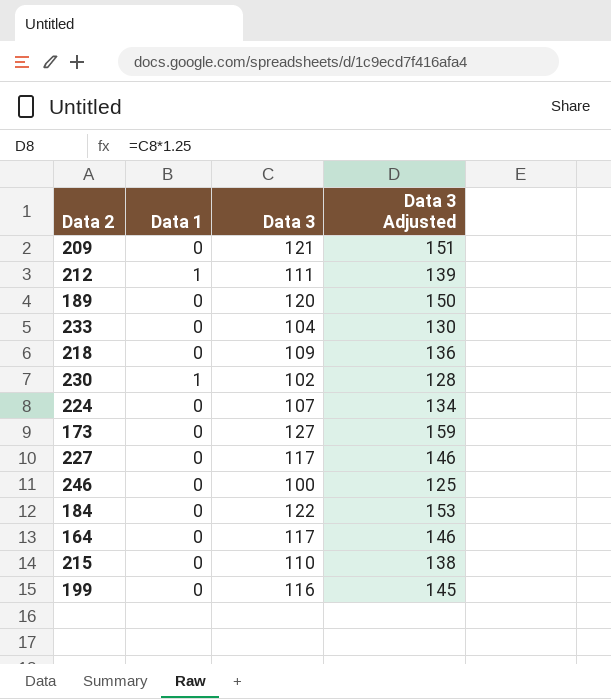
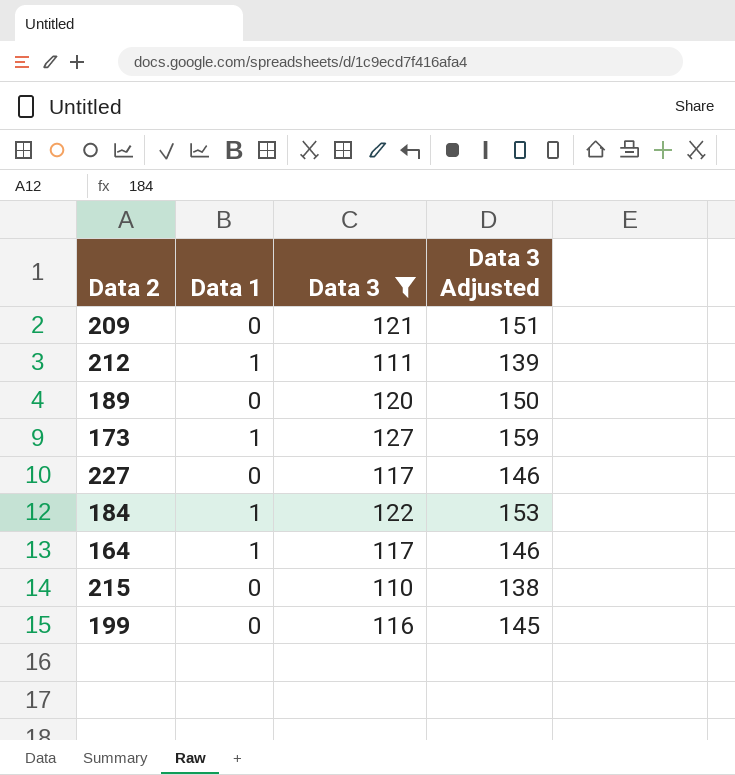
filter: none -> Data 3 >= 110
173 | Data 1: 0 -> 1
184 | Data 1: 0 -> 1
164 | Data 1: 0 -> 1

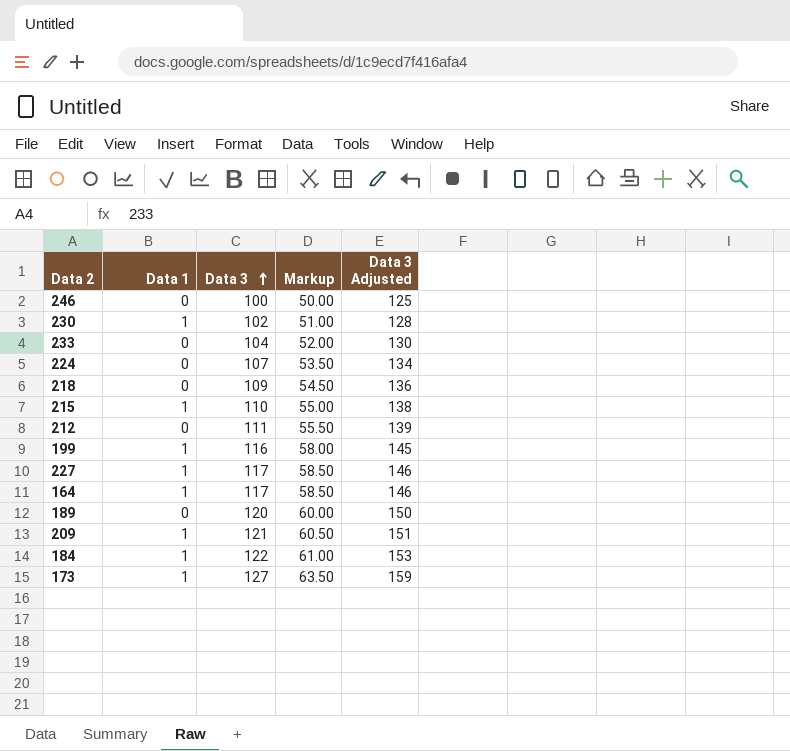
filter: Data 3 >= 110 -> none
row order: none -> Data 3 ascending
column Markup | formula: none -> [Data 3] * 0.5
215 | Data 1: 0 -> 1
212 | Data 1: 1 -> 0
199 | Data 1: 0 -> 1
227 | Data 1: 0 -> 1
209 | Data 1: 0 -> 1

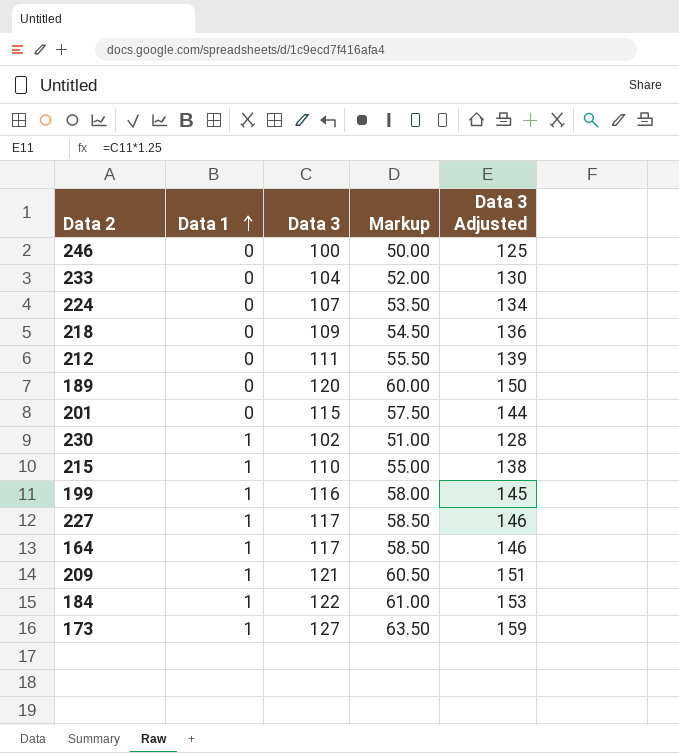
row order: Data 3 ascending -> Data 1 ascending
row 201: none -> 0 | 115 | 57.50 | 144

